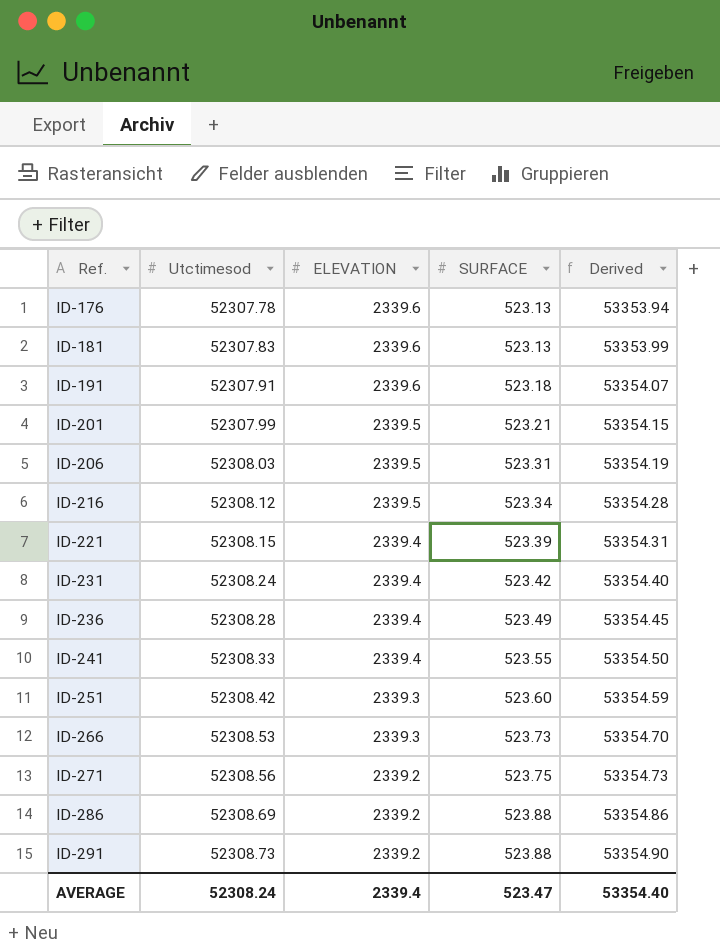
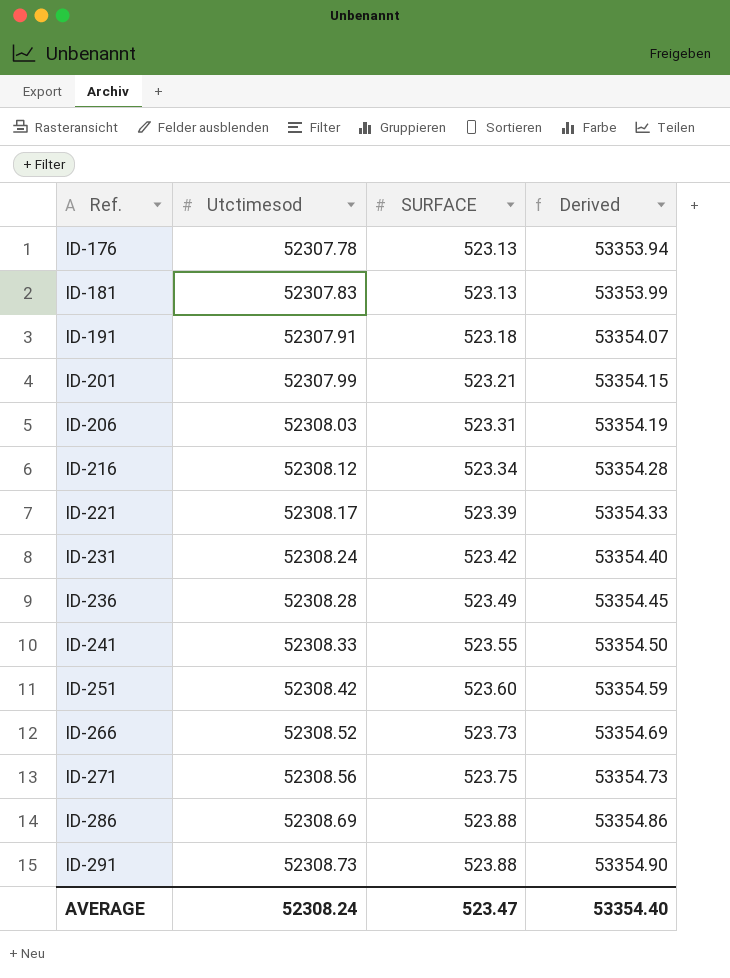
column ELEVATION | position: 3 -> none
ID-221 | Utctimesod: 52308.15 -> 52308.17
ID-221 | Derived: 53354.31 -> 53354.33
ID-266 | Utctimesod: 52308.53 -> 52308.52
ID-266 | Derived: 53354.70 -> 53354.69

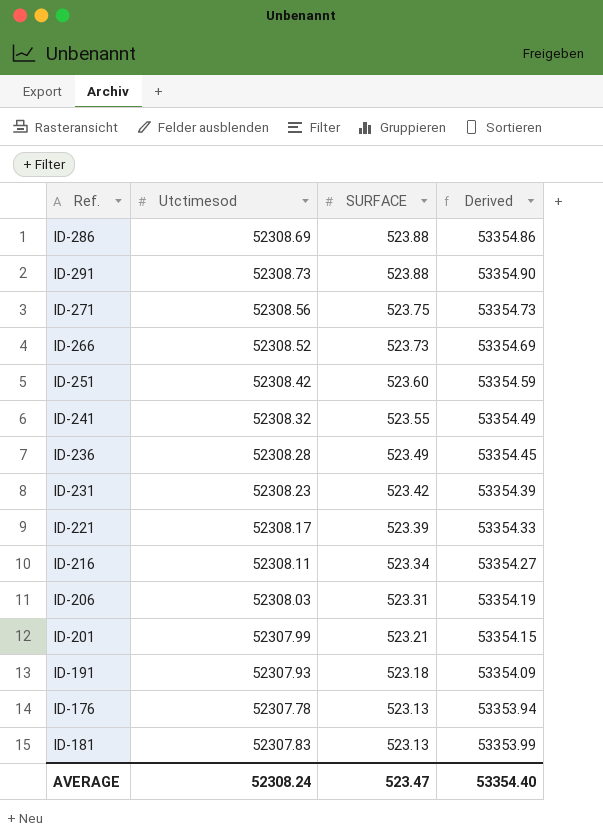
row order: Ref. ascending -> SURFACE descending
ID-241 | Utctimesod: 52308.33 -> 52308.32
ID-241 | Derived: 53354.50 -> 53354.49
ID-231 | Utctimesod: 52308.24 -> 52308.23
ID-231 | Derived: 53354.40 -> 53354.39
ID-216 | Utctimesod: 52308.12 -> 52308.11
ID-216 | Derived: 53354.28 -> 53354.27
ID-191 | Utctimesod: 52307.91 -> 52307.93
ID-191 | Derived: 53354.07 -> 53354.09

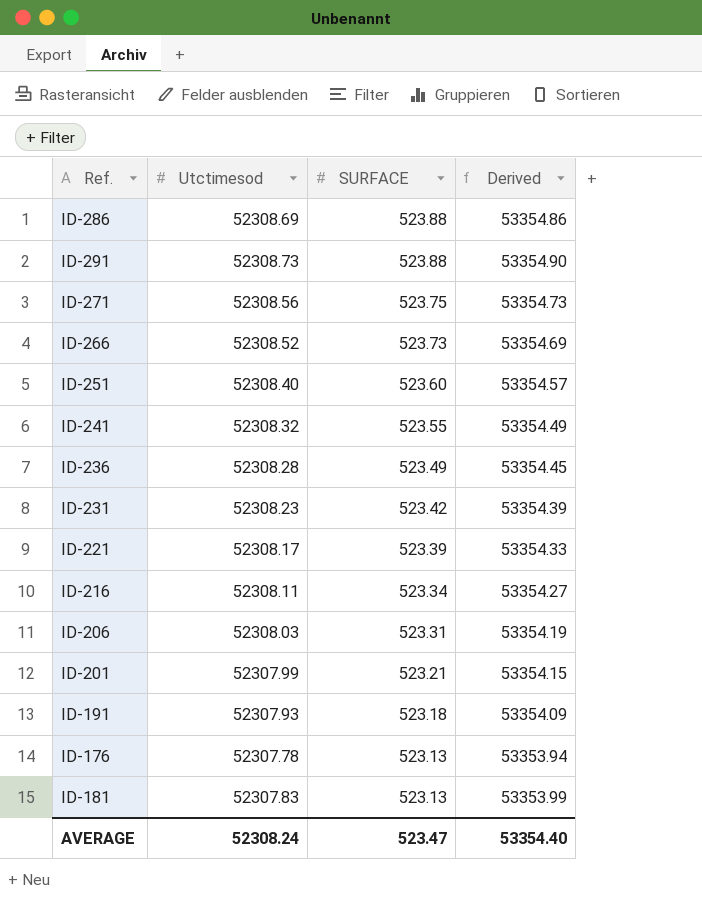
ID-251 | Utctimesod: 52308.42 -> 52308.40
ID-251 | Derived: 53354.59 -> 53354.57

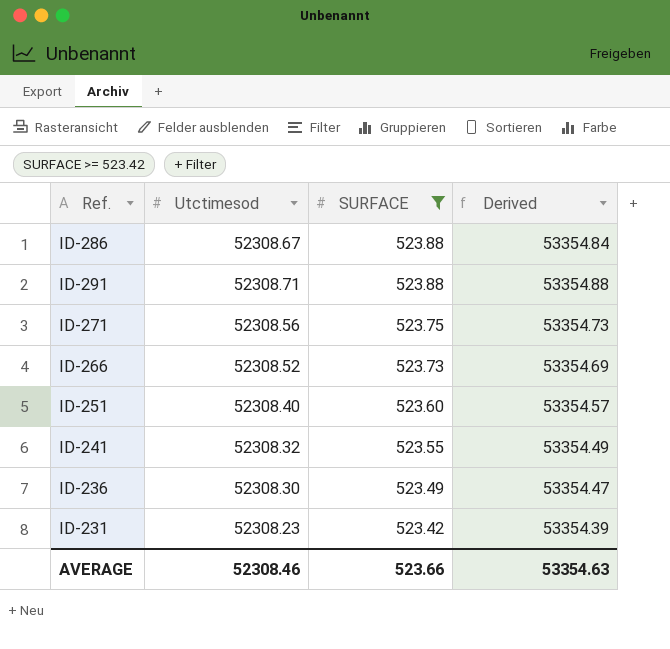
filter: none -> SURFACE >= 523.42
ID-286 | Utctimesod: 52308.69 -> 52308.67
ID-286 | Derived: 53354.86 -> 53354.84
ID-291 | Utctimesod: 52308.73 -> 52308.71
ID-291 | Derived: 53354.90 -> 53354.88
ID-236 | Utctimesod: 52308.28 -> 52308.30
ID-236 | Derived: 53354.45 -> 53354.47
AVERAGE | Utctimesod: 52308.24 -> 52308.46
AVERAGE | SURFACE: 523.47 -> 523.66
AVERAGE | Derived: 53354.40 -> 53354.63

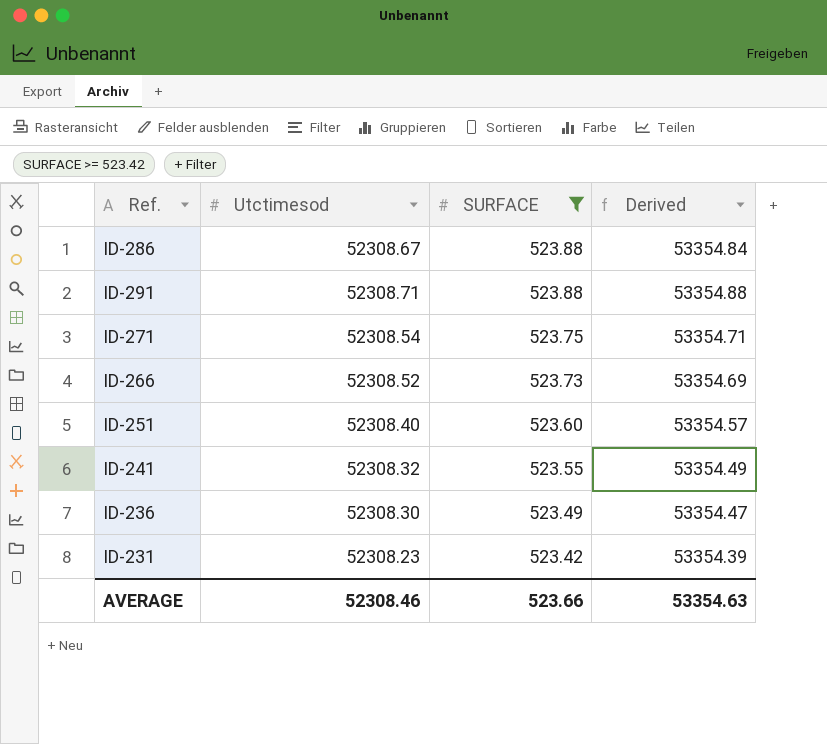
ID-271 | Utctimesod: 52308.56 -> 52308.54
ID-271 | Derived: 53354.73 -> 53354.71

